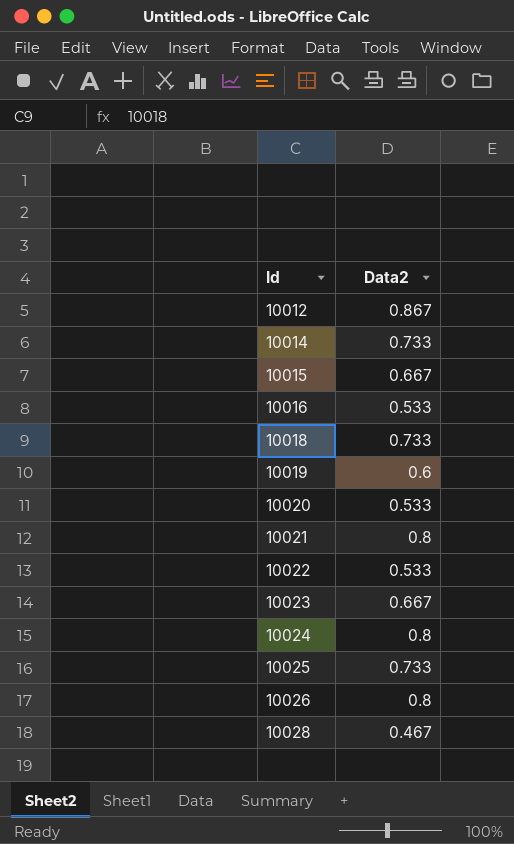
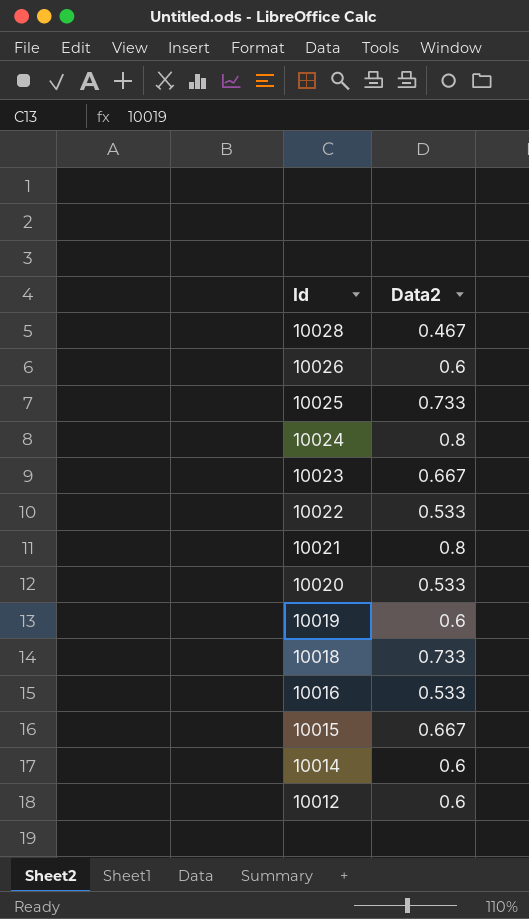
row order: Id ascending -> Id descending
10026 | Data2: 0.8 -> 0.6
10014 | Data2: 0.733 -> 0.6
10012 | Data2: 0.867 -> 0.6

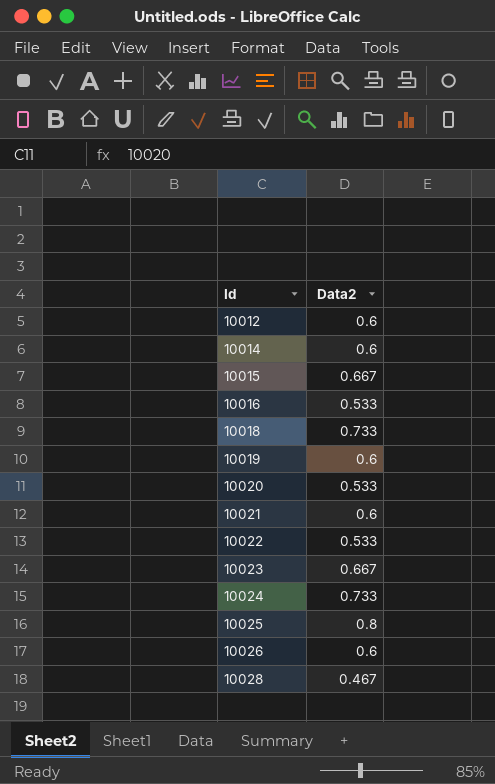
row order: Id descending -> Id ascending
10021 | Data2: 0.8 -> 0.6
10024 | Data2: 0.8 -> 0.733
10025 | Data2: 0.733 -> 0.8

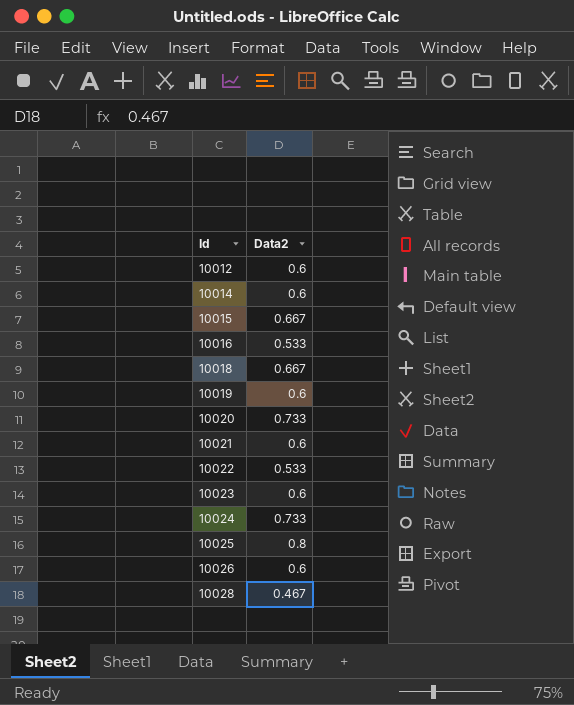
10018 | Data2: 0.733 -> 0.667
10020 | Data2: 0.533 -> 0.733
10023 | Data2: 0.667 -> 0.6

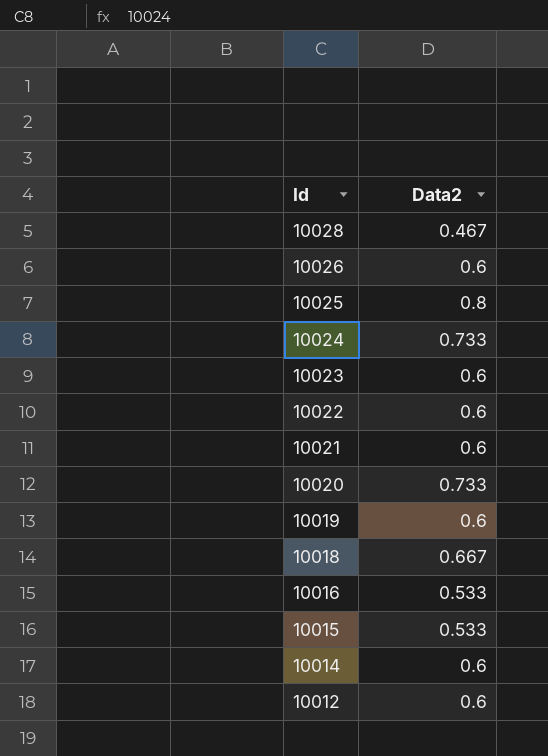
row order: Id ascending -> Id descending
10022 | Data2: 0.533 -> 0.6
10015 | Data2: 0.667 -> 0.533

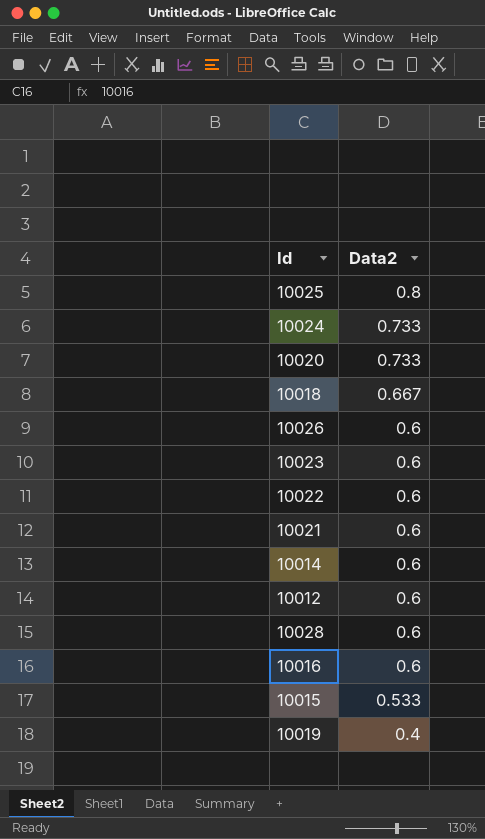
row order: Id descending -> Data2 descending
10028 | Data2: 0.467 -> 0.6
10016 | Data2: 0.533 -> 0.6
10019 | Data2: 0.6 -> 0.4

